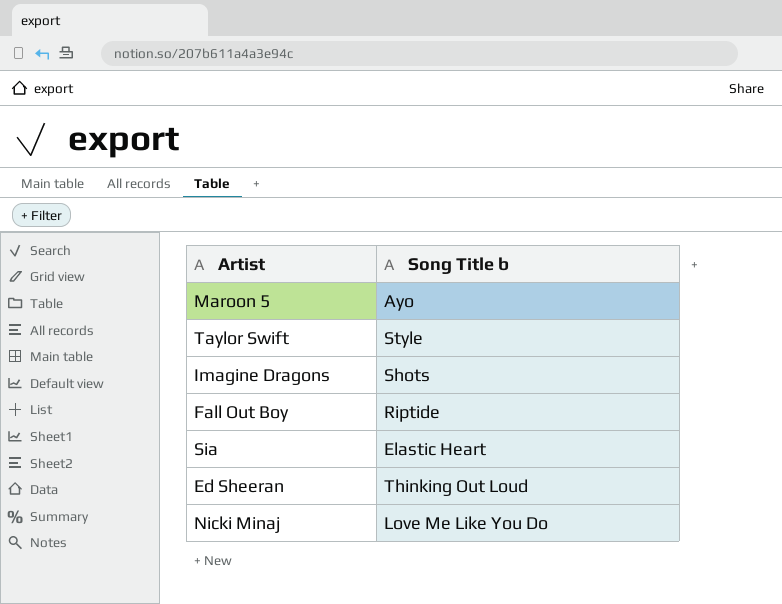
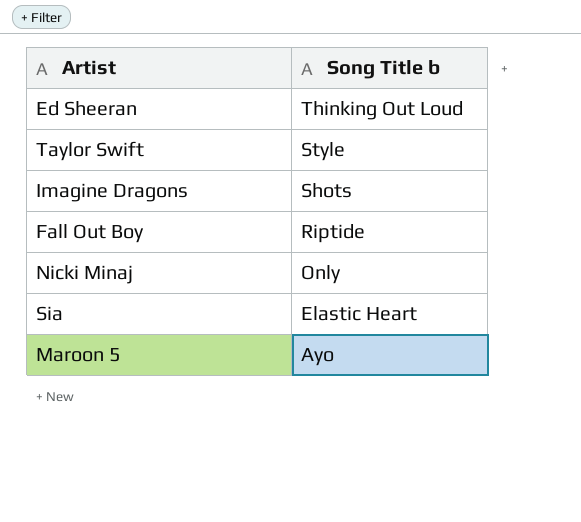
row order: none -> Song Title b descending
Nicki Minaj | Song Title b: Love Me Like You Do -> Only

